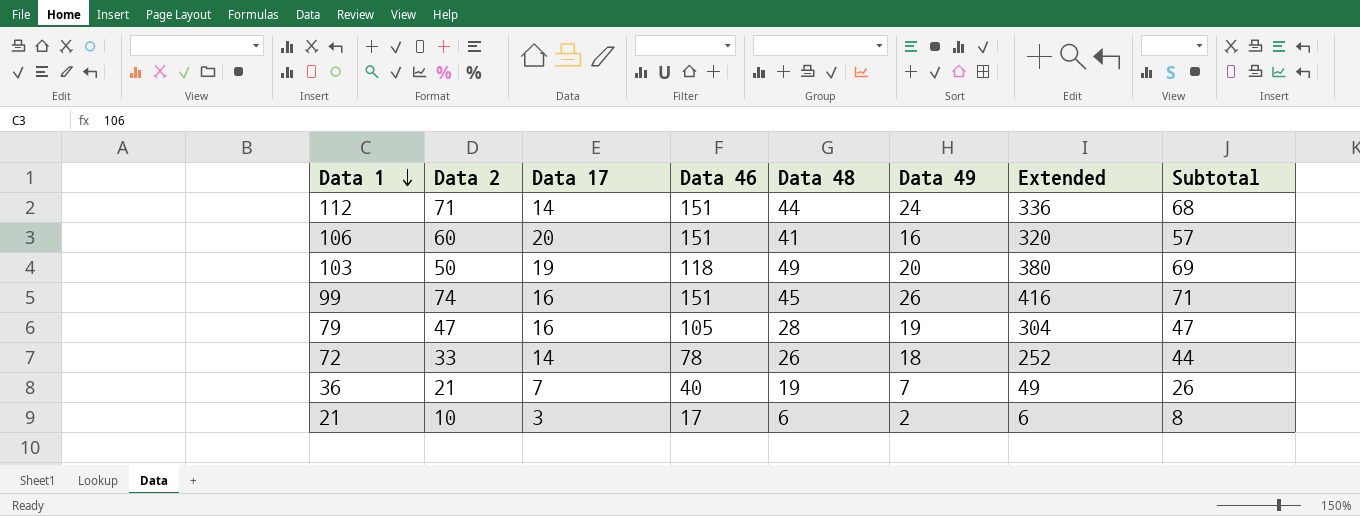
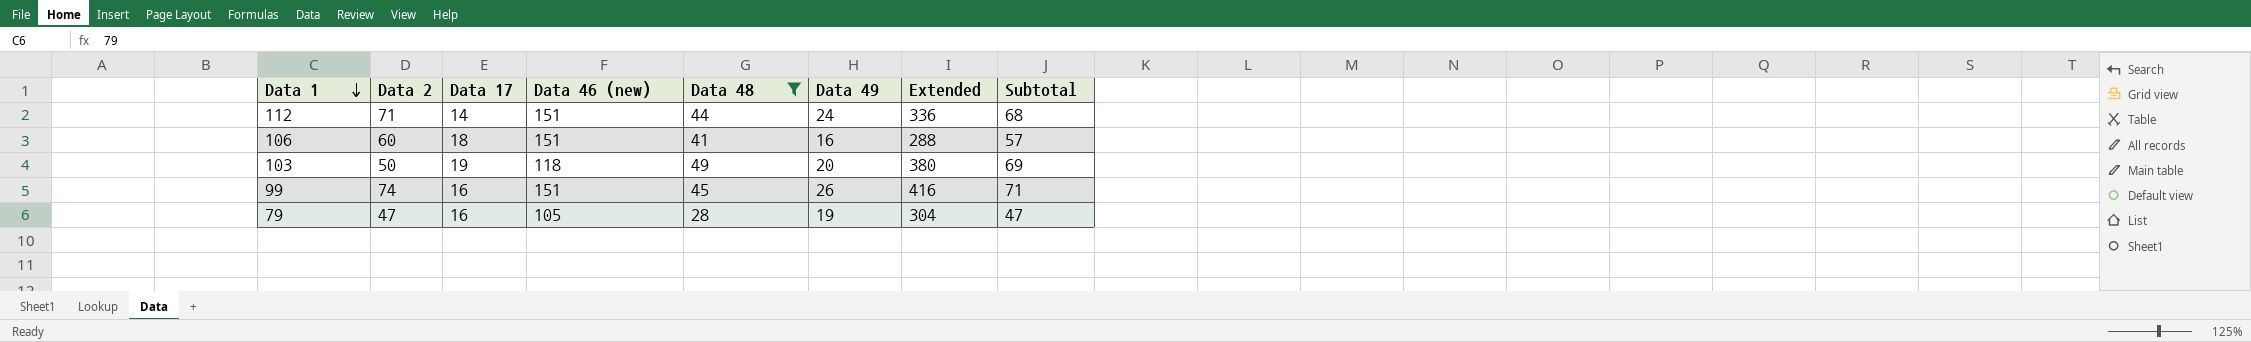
filter: none -> Data 48 >= 28
column name: Data 46 -> Data 46 (new)
106 | Data 17: 20 -> 18
106 | Extended: 320 -> 288

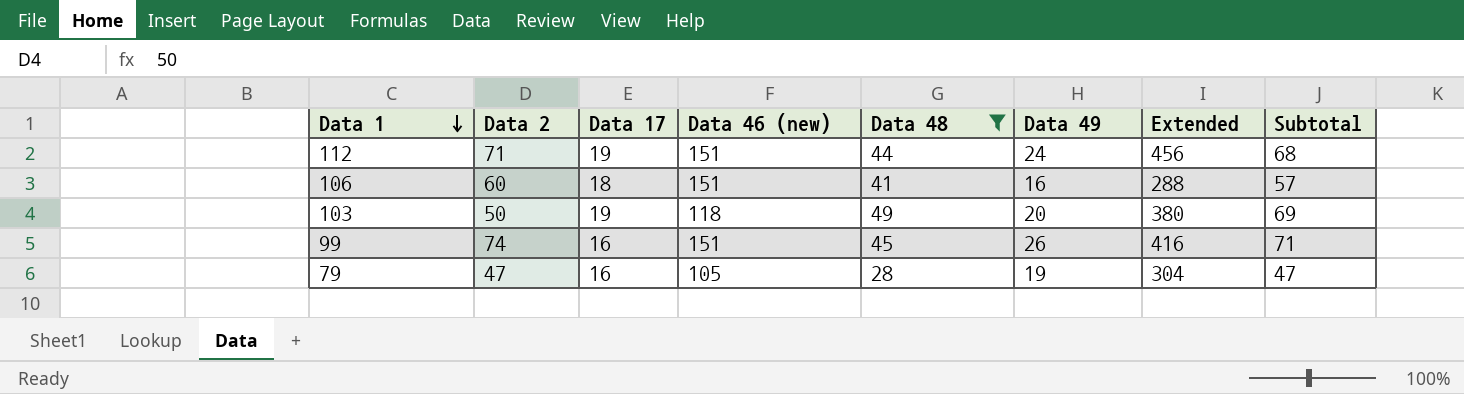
112 | Data 17: 14 -> 19
112 | Extended: 336 -> 456

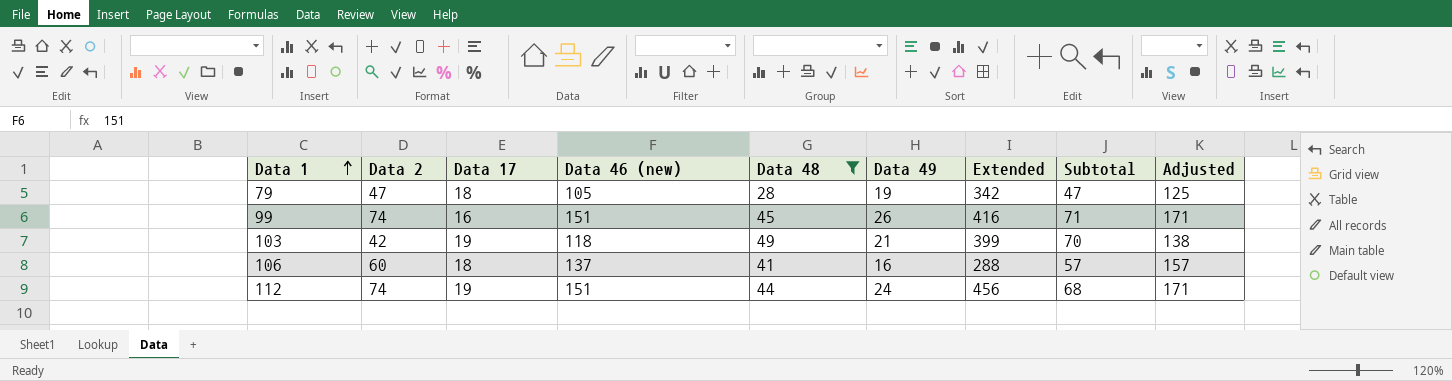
row order: Data 1 descending -> Data 1 ascending
column Adjusted | formula: none -> [Data 46 (new)] + 20
79 | Data 17: 16 -> 18
79 | Extended: 304 -> 342
103 | Data 2: 50 -> 42
103 | Data 49: 20 -> 21
103 | Extended: 380 -> 399
103 | Subtotal: 69 -> 70
106 | Data 46 (new): 151 -> 137
112 | Data 2: 71 -> 74

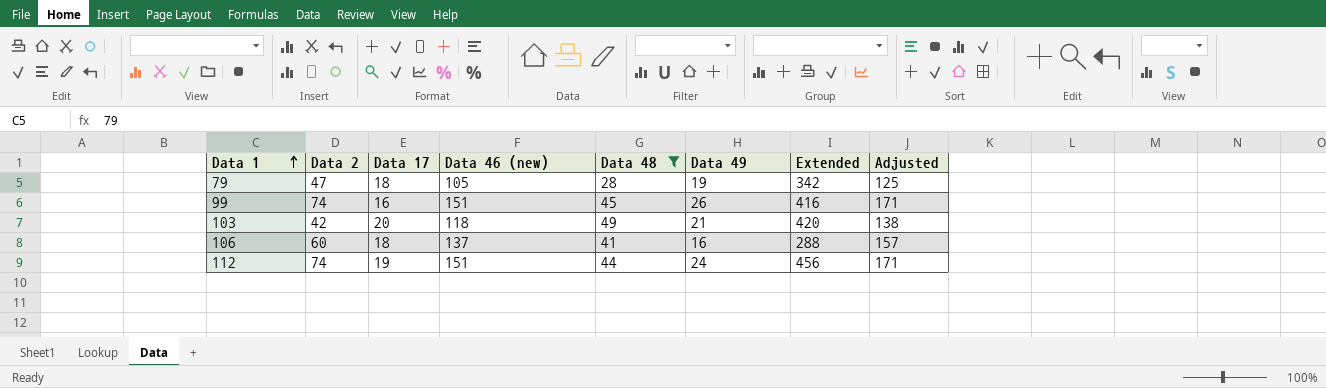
column Subtotal | formula: [Data 48] + [Data 49] -> none
103 | Data 17: 19 -> 20
103 | Extended: 399 -> 420

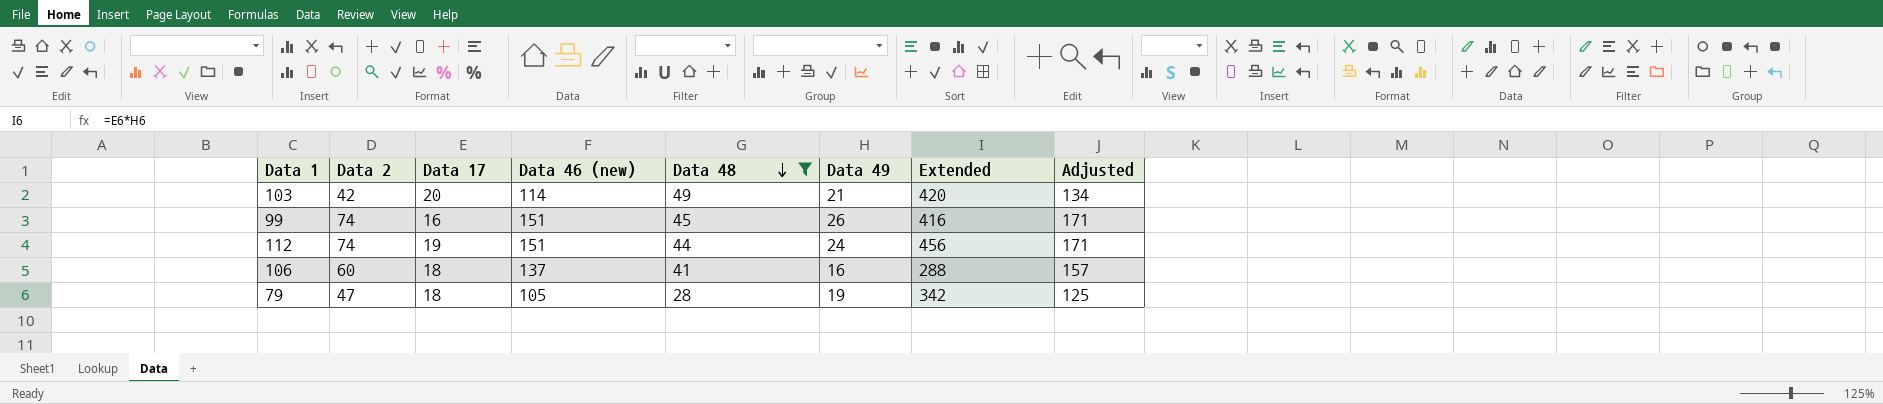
row order: Data 1 ascending -> Data 48 descending
103 | Data 46 (new): 118 -> 114
103 | Adjusted: 138 -> 134

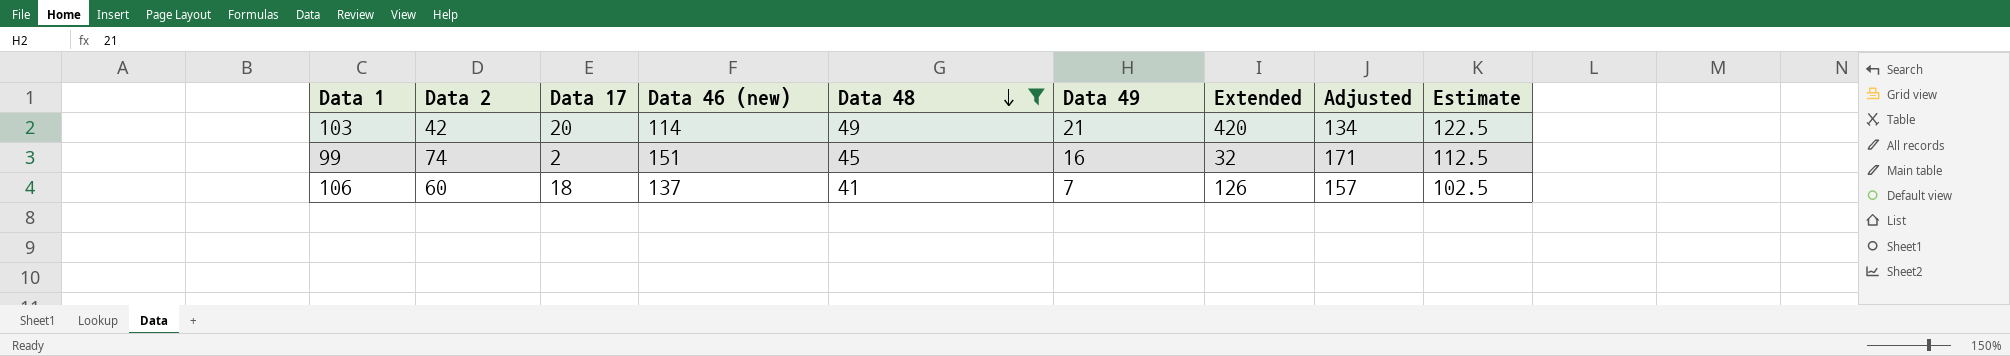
column Estimate | formula: none -> [Data 48] * 2.5
row 112: 74 | 19 | 151 | 44 | 24 | 456 | 171 -> none
row 79: 47 | 18 | 105 | 28 | 19 | 342 | 125 -> none
99 | Data 17: 16 -> 2
99 | Data 49: 26 -> 16
99 | Extended: 416 -> 32
106 | Data 49: 16 -> 7
106 | Extended: 288 -> 126

